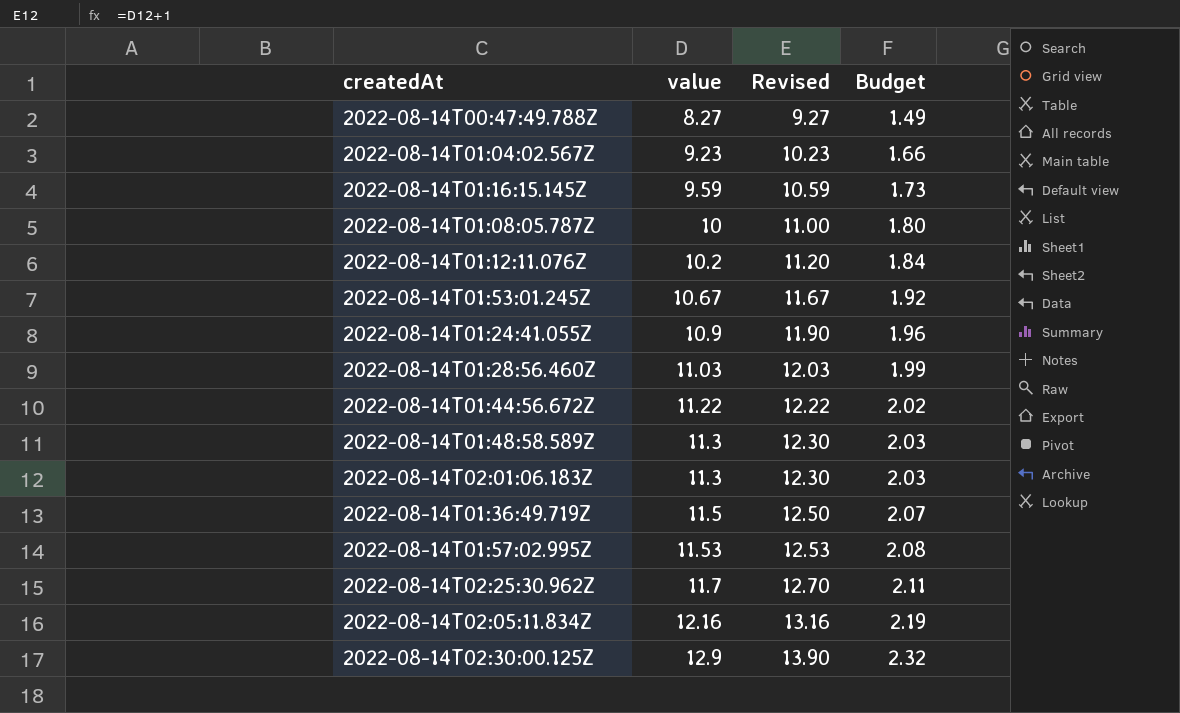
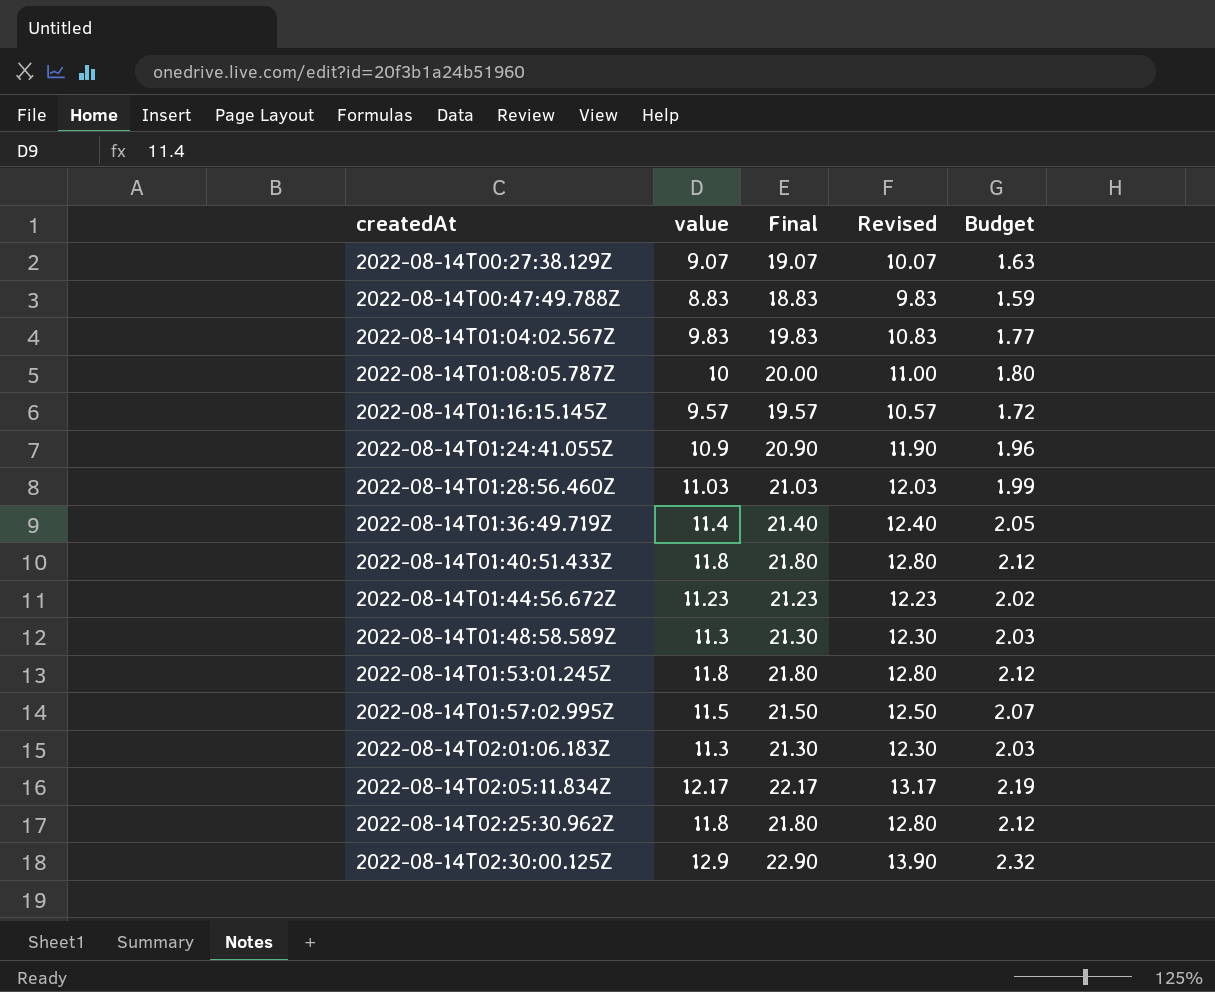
row order: value ascending -> createdAt ascending
column Final | formula: none -> [value] + 10
row 2022-08-14T01:12:11.076Z: 10.2 | 11.20 | 1.84 -> none
row 2022-08-14T00:27:38.129Z: none -> 9.07 | 19.07 | 10.07 | 1.63
2022-08-14T00:47:49.788Z | value: 8.27 -> 8.83
2022-08-14T00:47:49.788Z | Revised: 9.27 -> 9.83
2022-08-14T00:47:49.788Z | Budget: 1.49 -> 1.59
2022-08-14T01:04:02.567Z | value: 9.23 -> 9.83
2022-08-14T01:04:02.567Z | Revised: 10.23 -> 10.83
2022-08-14T01:04:02.567Z | Budget: 1.66 -> 1.77
2022-08-14T01:16:15.145Z | value: 9.59 -> 9.57
2022-08-14T01:16:15.145Z | Revised: 10.59 -> 10.57
2022-08-14T01:16:15.145Z | Budget: 1.73 -> 1.72
2022-08-14T01:36:49.719Z | value: 11.5 -> 11.4
2022-08-14T01:36:49.719Z | Revised: 12.50 -> 12.40
2022-08-14T01:36:49.719Z | Budget: 2.07 -> 2.05
row 2022-08-14T01:40:51.433Z: none -> 11.8 | 21.80 | 12.80 | 2.12
2022-08-14T01:44:56.672Z | value: 11.22 -> 11.23
2022-08-14T01:44:56.672Z | Revised: 12.22 -> 12.23
2022-08-14T01:53:01.245Z | value: 10.67 -> 11.8
2022-08-14T01:53:01.245Z | Revised: 11.67 -> 12.80
2022-08-14T01:53:01.245Z | Budget: 1.92 -> 2.12
2022-08-14T01:57:02.995Z | value: 11.53 -> 11.5
2022-08-14T01:57:02.995Z | Revised: 12.53 -> 12.50
2022-08-14T01:57:02.995Z | Budget: 2.08 -> 2.07
2022-08-14T02:05:11.834Z | value: 12.16 -> 12.17
2022-08-14T02:05:11.834Z | Revised: 13.16 -> 13.17
2022-08-14T02:25:30.962Z | value: 11.7 -> 11.8
2022-08-14T02:25:30.962Z | Revised: 12.70 -> 12.80
2022-08-14T02:25:30.962Z | Budget: 2.11 -> 2.12

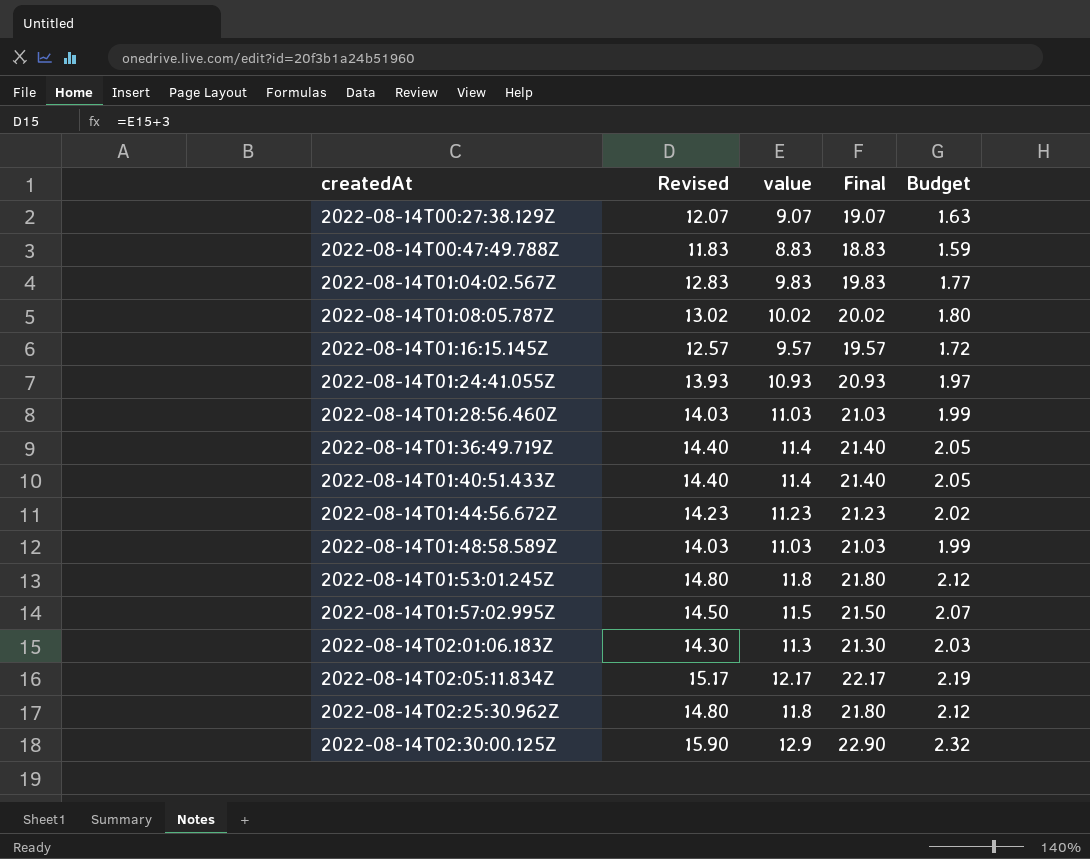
column Revised | formula: [value] + 1 -> [value] + 3
column Revised | position: 4 -> 2
2022-08-14T01:08:05.787Z | value: 10 -> 10.02
2022-08-14T01:08:05.787Z | Final: 20.00 -> 20.02
2022-08-14T01:24:41.055Z | value: 10.9 -> 10.93
2022-08-14T01:24:41.055Z | Final: 20.90 -> 20.93
2022-08-14T01:24:41.055Z | Budget: 1.96 -> 1.97
2022-08-14T01:40:51.433Z | value: 11.8 -> 11.4
2022-08-14T01:40:51.433Z | Final: 21.80 -> 21.40
2022-08-14T01:40:51.433Z | Budget: 2.12 -> 2.05
2022-08-14T01:48:58.589Z | value: 11.3 -> 11.03
2022-08-14T01:48:58.589Z | Final: 21.30 -> 21.03
2022-08-14T01:48:58.589Z | Budget: 2.03 -> 1.99

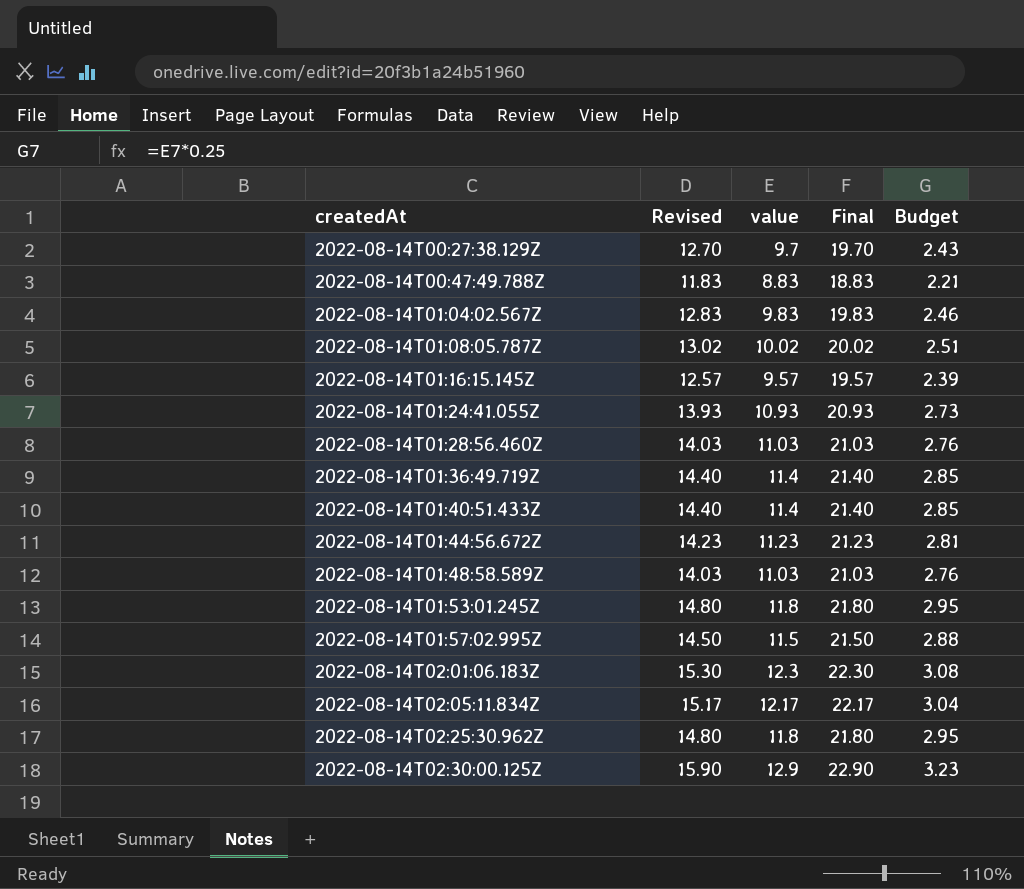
column Budget | formula: [value] * 0.18 -> [value] * 0.25
2022-08-14T00:27:38.129Z | Revised: 12.07 -> 12.70
2022-08-14T00:27:38.129Z | value: 9.07 -> 9.7
2022-08-14T00:27:38.129Z | Final: 19.07 -> 19.70
2022-08-14T02:01:06.183Z | Revised: 14.30 -> 15.30
2022-08-14T02:01:06.183Z | value: 11.3 -> 12.3
2022-08-14T02:01:06.183Z | Final: 21.30 -> 22.30

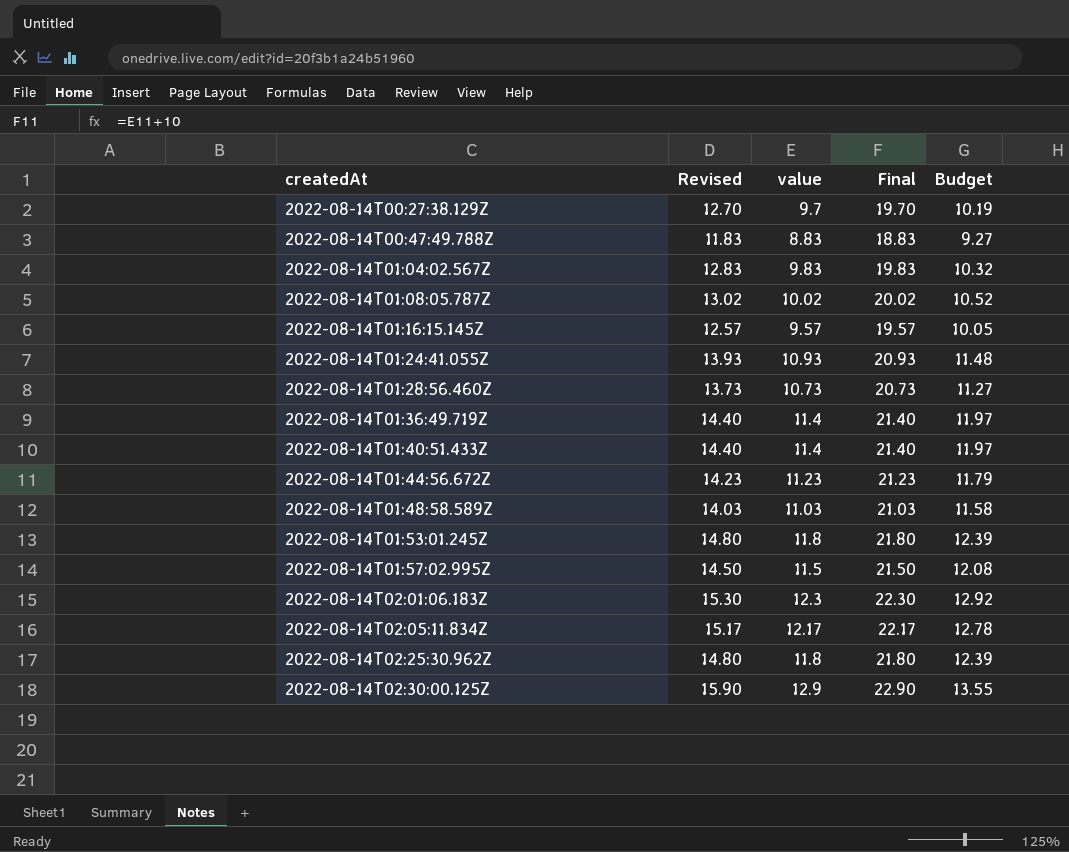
column Budget | formula: [value] * 0.25 -> [value] * 1.05
2022-08-14T01:28:56.460Z | Revised: 14.03 -> 13.73
2022-08-14T01:28:56.460Z | value: 11.03 -> 10.73
2022-08-14T01:28:56.460Z | Final: 21.03 -> 20.73

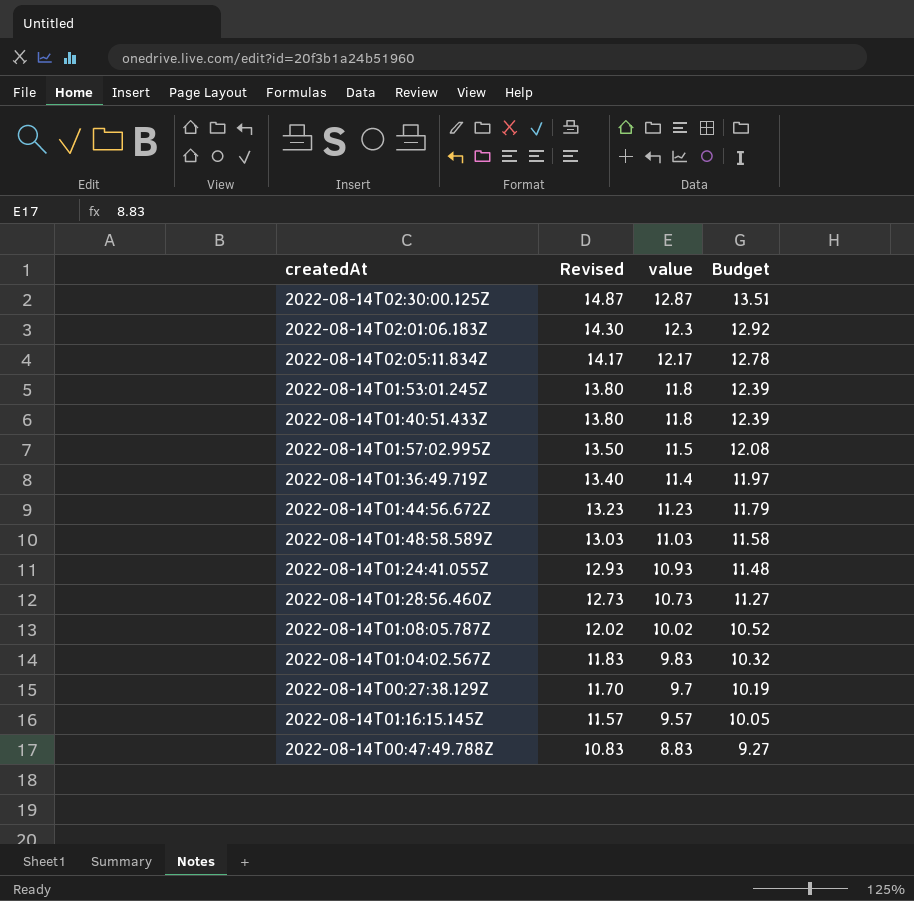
row order: createdAt ascending -> Revised descending
column Final | formula: [value] + 10 -> none
column Revised | formula: [value] + 3 -> [value] + 2
row 2022-08-14T02:25:30.962Z: 14.80 | 11.8 | 21.80 | 12.39 -> none
2022-08-14T02:30:00.125Z | value: 12.9 -> 12.87
2022-08-14T02:30:00.125Z | Budget: 13.55 -> 13.51
2022-08-14T01:40:51.433Z | value: 11.4 -> 11.8
2022-08-14T01:40:51.433Z | Budget: 11.97 -> 12.39

